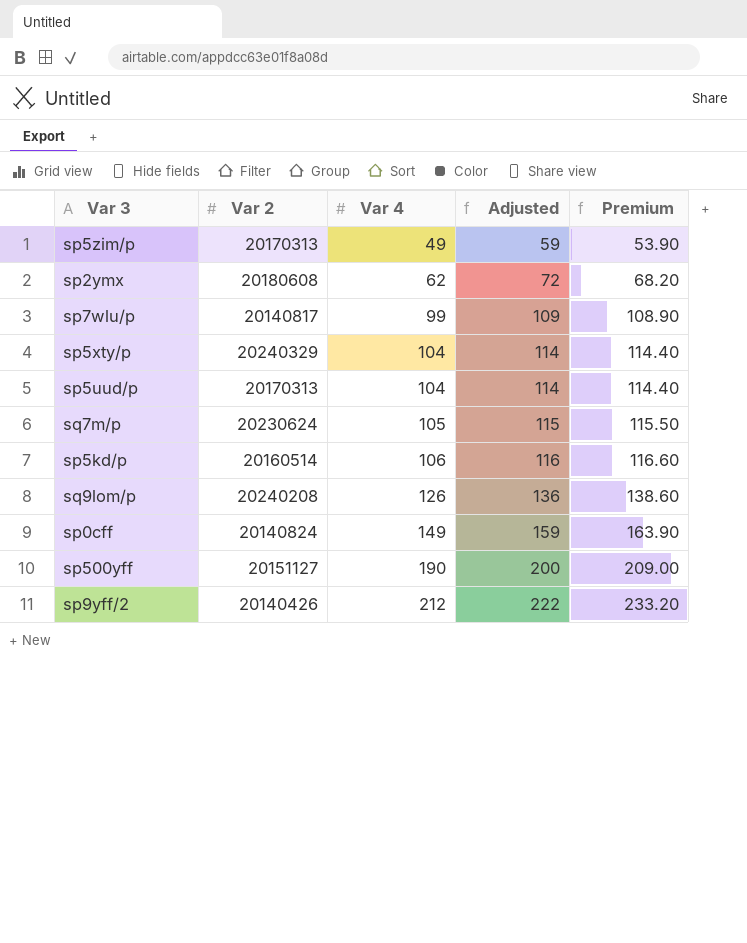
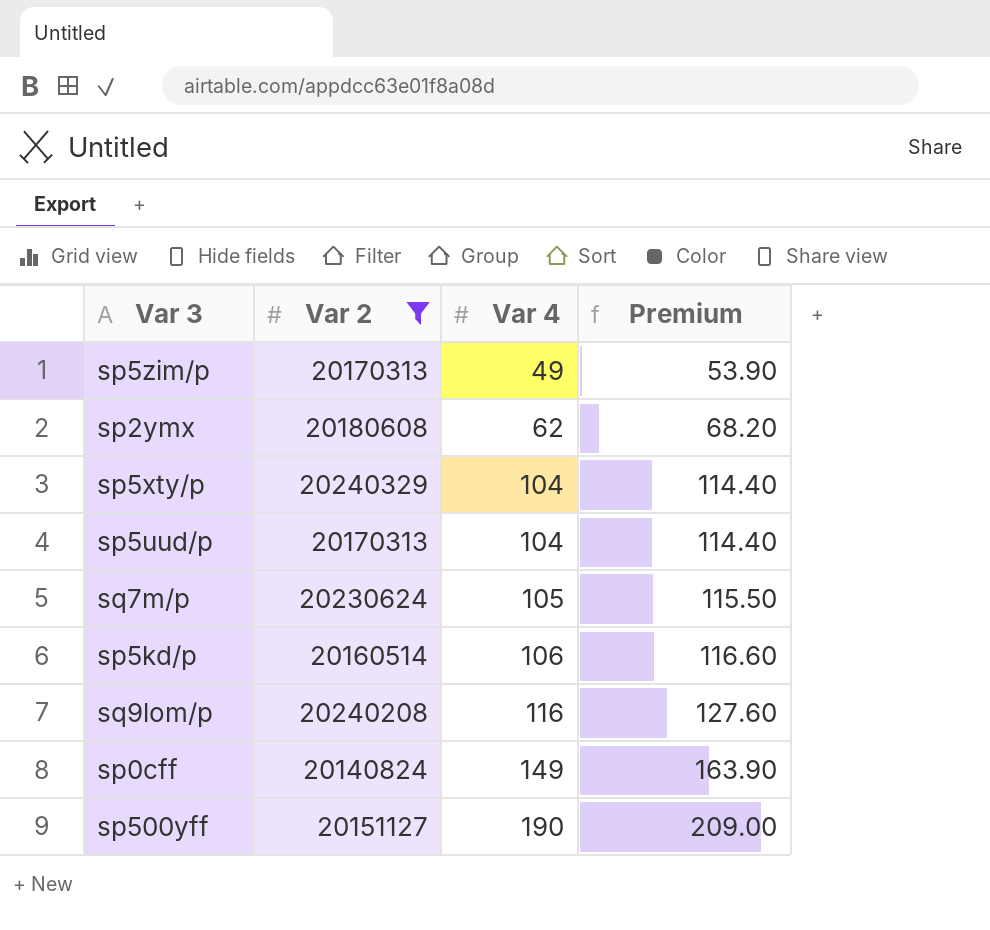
filter: none -> Var 2 >= 20140824
column Adjusted | formula: [Var 4] + 10 -> none
sq9lom/p | Var 4: 126 -> 116
sq9lom/p | Premium: 138.60 -> 127.60

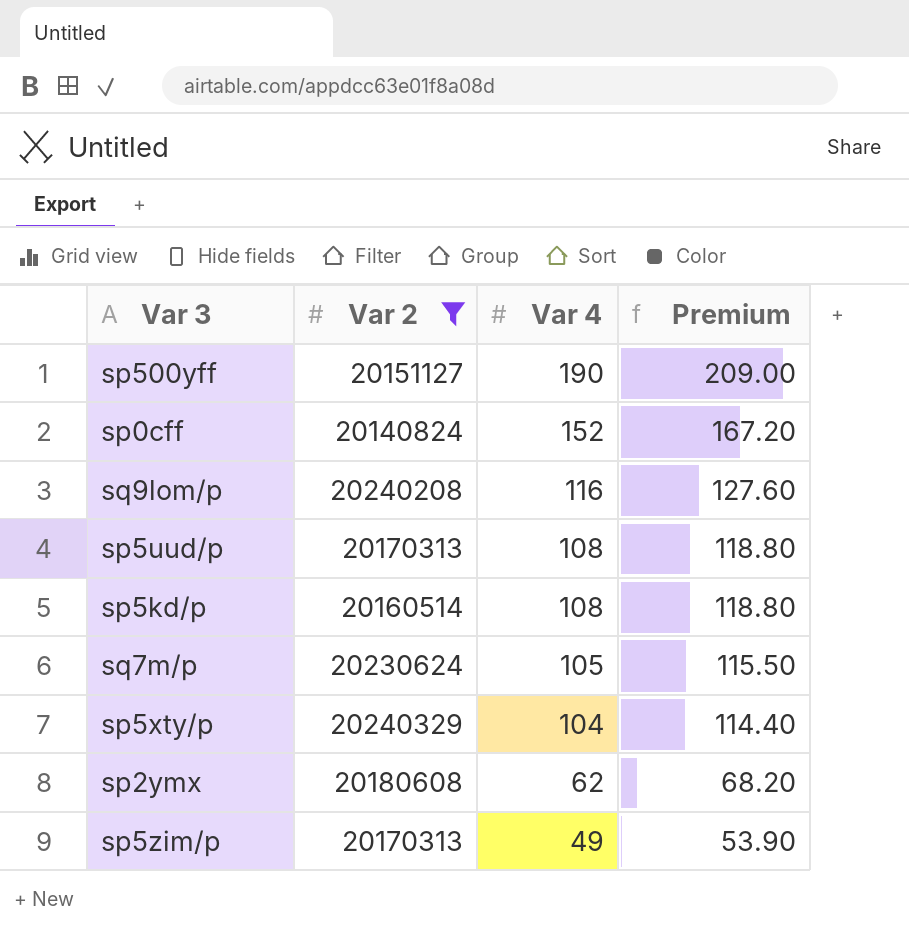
row order: Var 4 ascending -> Var 4 descending
sp0cff | Var 4: 149 -> 152
sp0cff | Premium: 163.90 -> 167.20
sp5uud/p | Var 4: 104 -> 108
sp5uud/p | Premium: 114.40 -> 118.80
sp5kd/p | Var 4: 106 -> 108
sp5kd/p | Premium: 116.60 -> 118.80

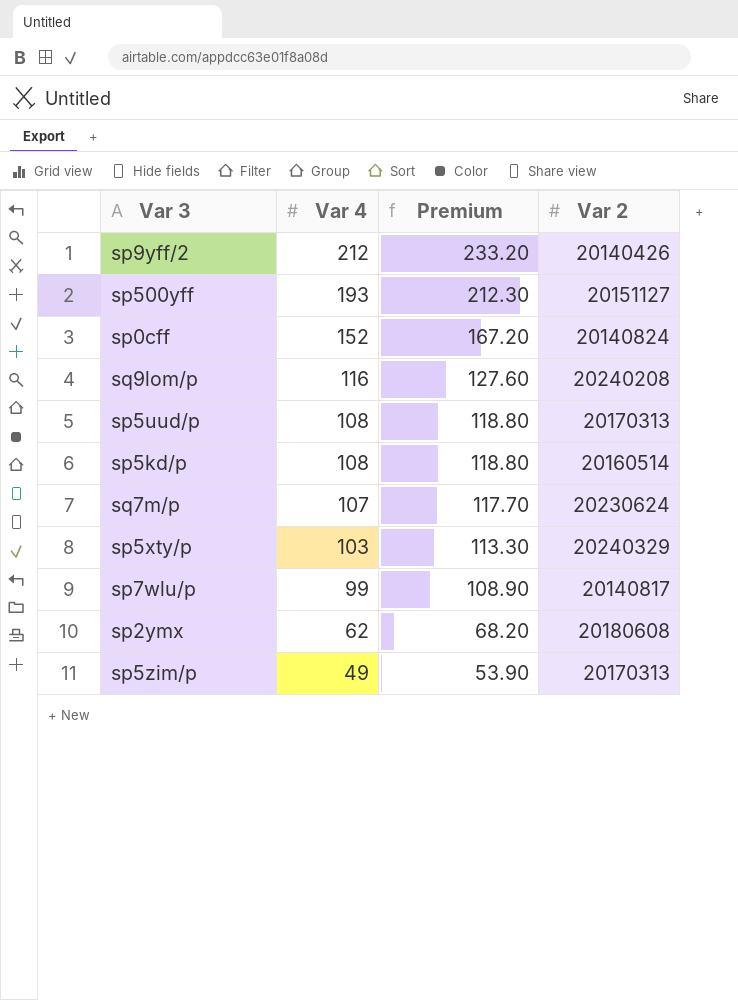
filter: Var 2 >= 20140824 -> none
column Var 2 | position: 2 -> 4
sp500yff | Var 4: 190 -> 193
sp500yff | Premium: 209.00 -> 212.30
sq7m/p | Var 4: 105 -> 107
sq7m/p | Premium: 115.50 -> 117.70
sp5xty/p | Var 4: 104 -> 103
sp5xty/p | Premium: 114.40 -> 113.30

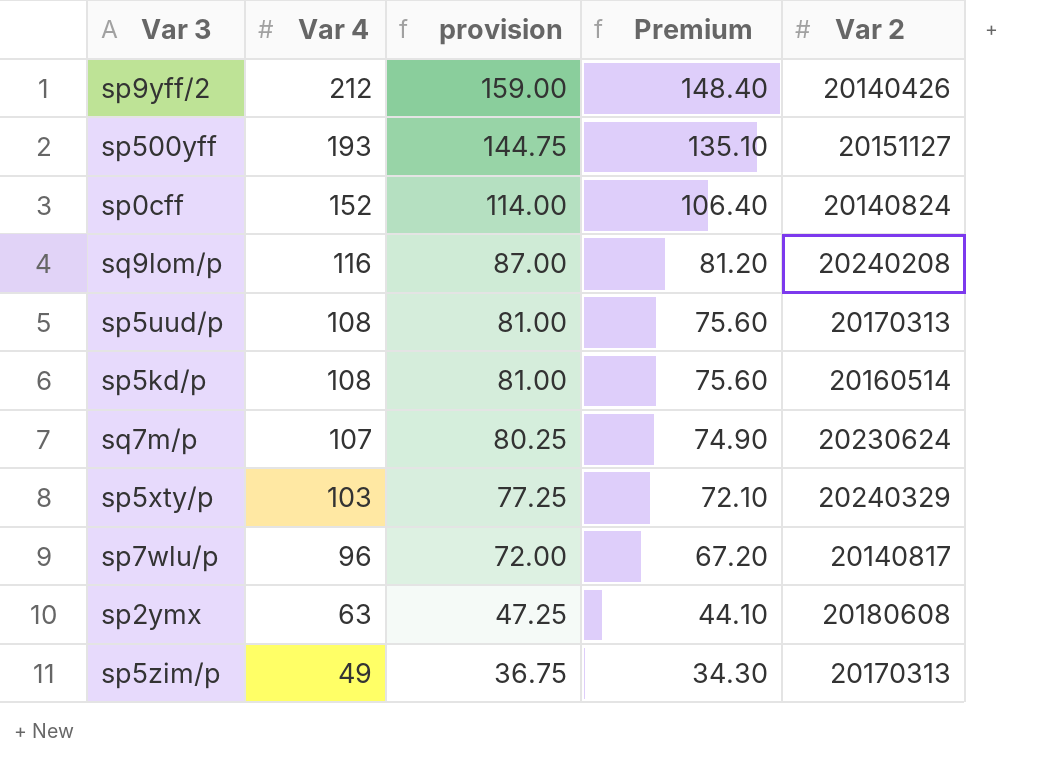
column provision | formula: none -> [Var 4] * 0.75
column Premium | formula: [Var 4] * 1.1 -> [Var 4] * 0.7
sp7wlu/p | Var 4: 99 -> 96
sp2ymx | Var 4: 62 -> 63

